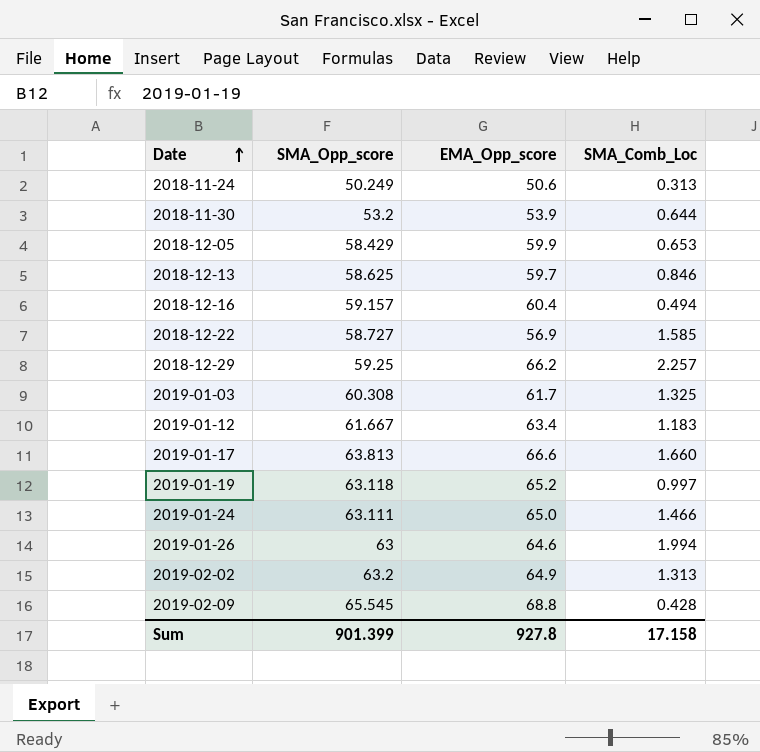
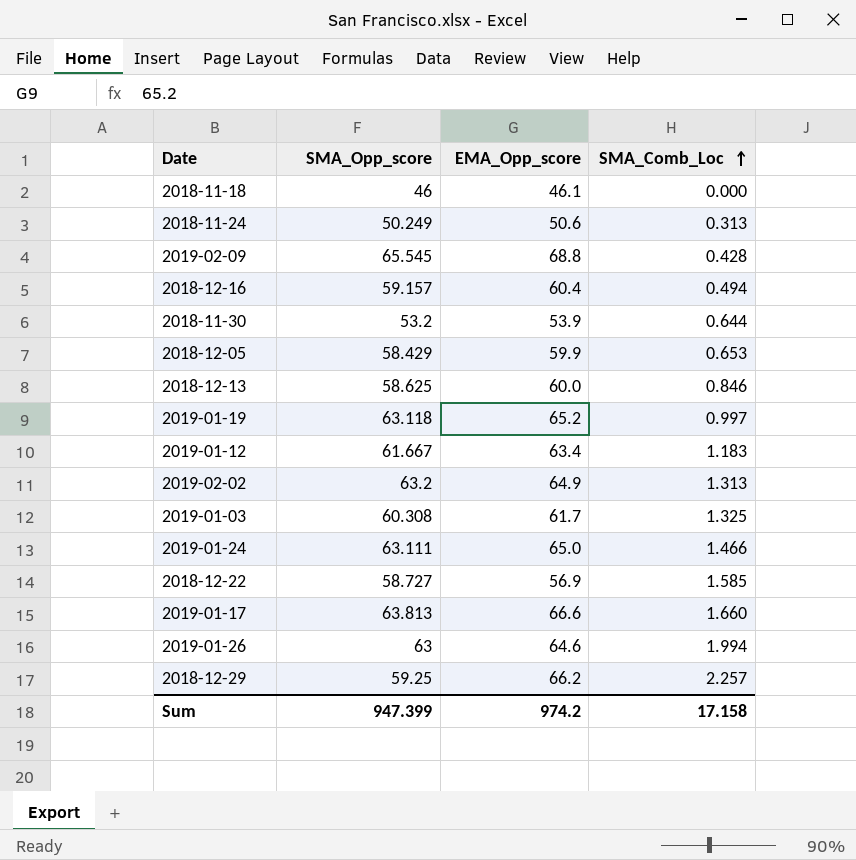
row order: Date ascending -> SMA_Comb_Loc ascending
row 2018-11-18: none -> 46 | 46.1 | 0.000
2018-12-13 | EMA_Opp_score: 59.7 -> 60.0
Sum | SMA_Opp_score: 901.399 -> 947.399
Sum | EMA_Opp_score: 927.8 -> 974.2

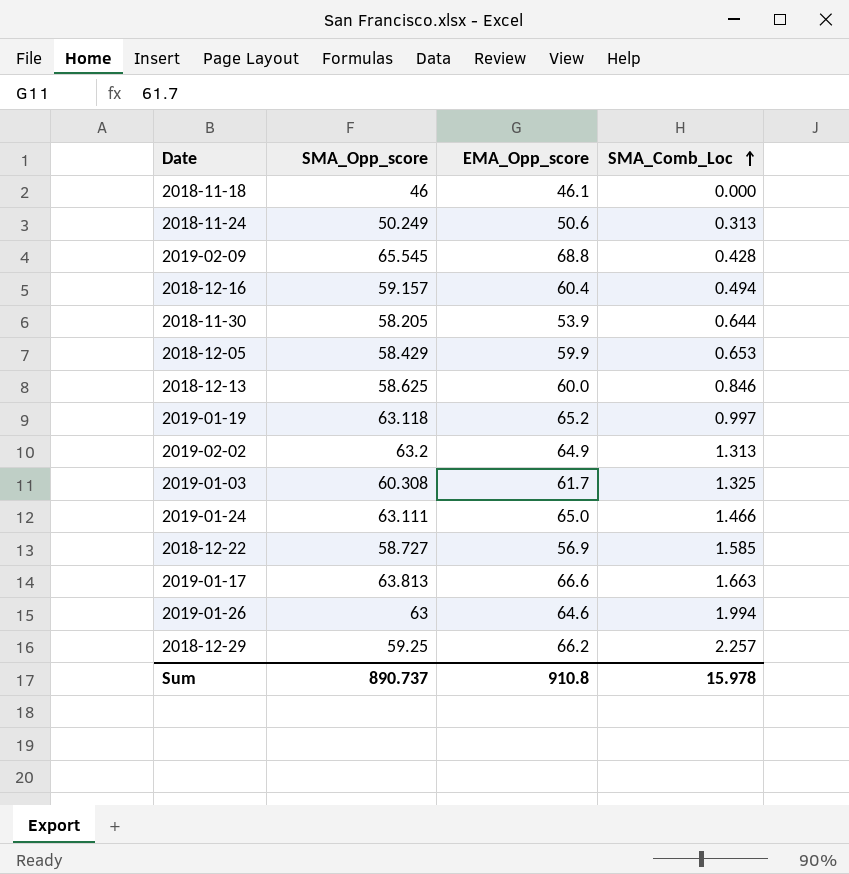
row 2019-01-12: 61.667 | 63.4 | 1.183 -> none
2018-11-30 | SMA_Opp_score: 53.2 -> 58.205
2019-01-17 | SMA_Comb_Loc: 1.660 -> 1.663
Sum | SMA_Opp_score: 947.399 -> 890.737
Sum | EMA_Opp_score: 974.2 -> 910.8
Sum | SMA_Comb_Loc: 17.158 -> 15.978

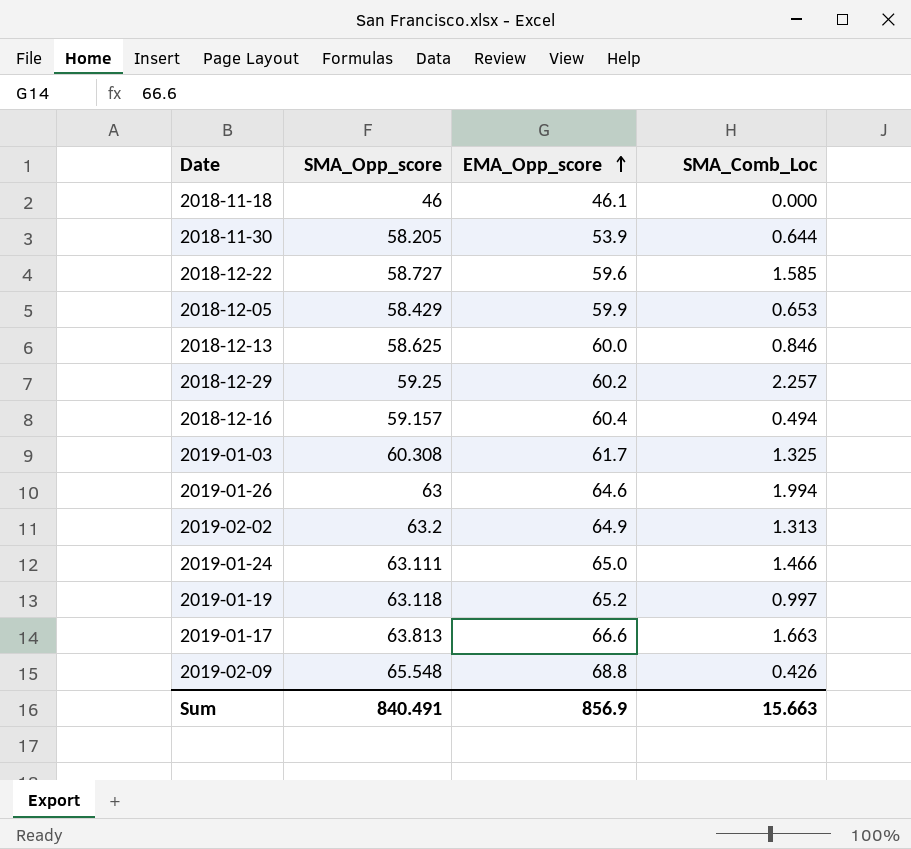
row order: SMA_Comb_Loc ascending -> EMA_Opp_score ascending
row 2018-11-24: 50.249 | 50.6 | 0.313 -> none
2018-12-22 | EMA_Opp_score: 56.9 -> 59.6
2018-12-29 | EMA_Opp_score: 66.2 -> 60.2
2019-02-09 | SMA_Opp_score: 65.545 -> 65.548
2019-02-09 | SMA_Comb_Loc: 0.428 -> 0.426
Sum | SMA_Opp_score: 890.737 -> 840.491
Sum | EMA_Opp_score: 910.8 -> 856.9
Sum | SMA_Comb_Loc: 15.978 -> 15.663

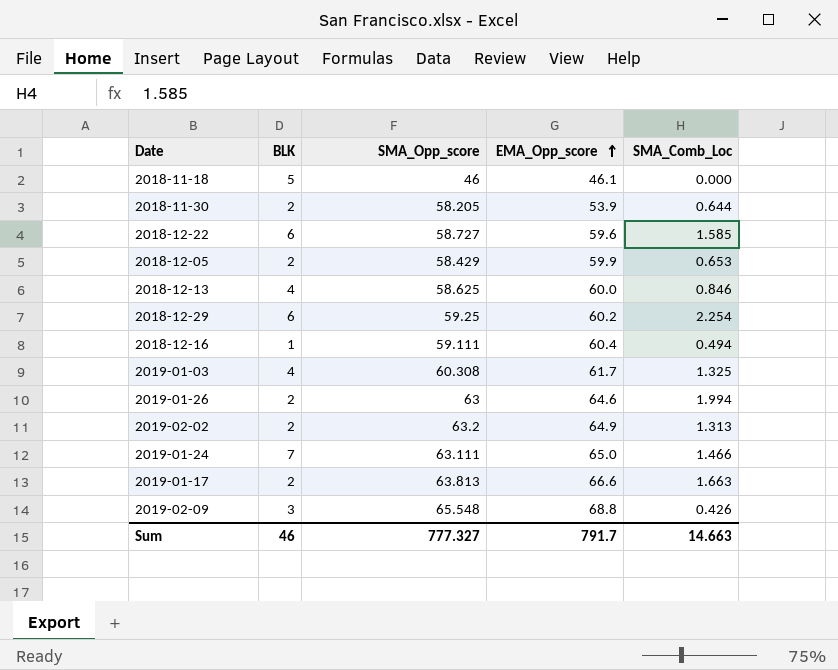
column BLK | position: none -> 2
row 2019-01-19: 63.118 | 65.2 | 0.997 -> none
2018-12-29 | SMA_Comb_Loc: 2.257 -> 2.254
2018-12-16 | SMA_Opp_score: 59.157 -> 59.111
Sum | SMA_Opp_score: 840.491 -> 777.327
Sum | EMA_Opp_score: 856.9 -> 791.7
Sum | SMA_Comb_Loc: 15.663 -> 14.663

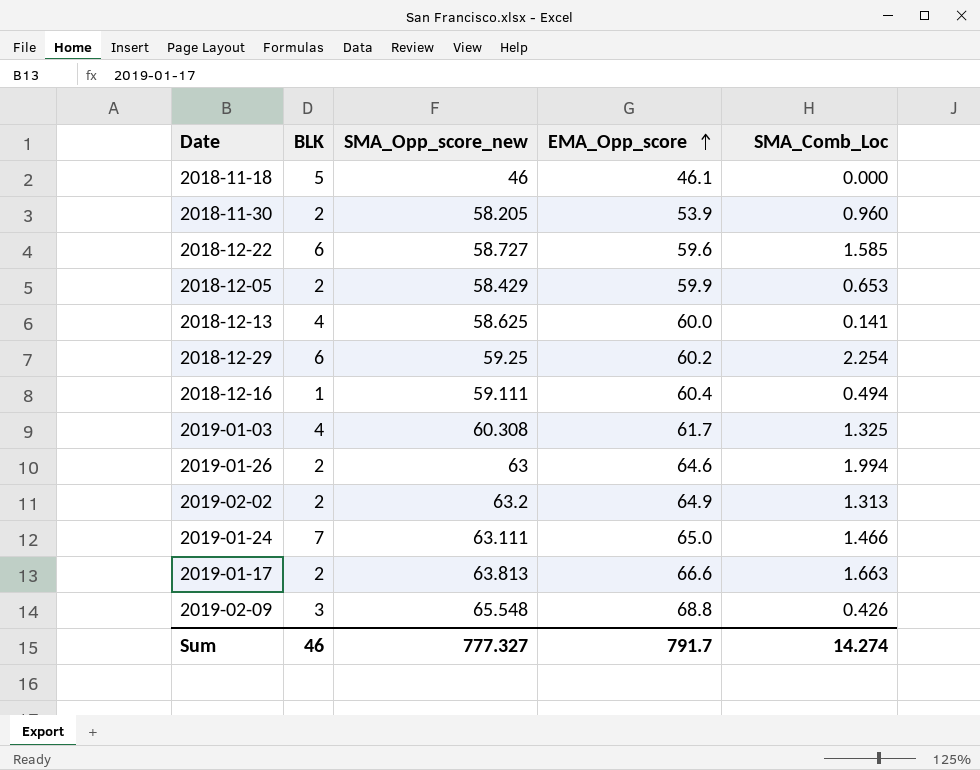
column name: SMA_Opp_score -> SMA_Opp_score_new
2018-11-30 | SMA_Comb_Loc: 0.644 -> 0.960
2018-12-13 | SMA_Comb_Loc: 0.846 -> 0.141
Sum | SMA_Comb_Loc: 14.663 -> 14.274

